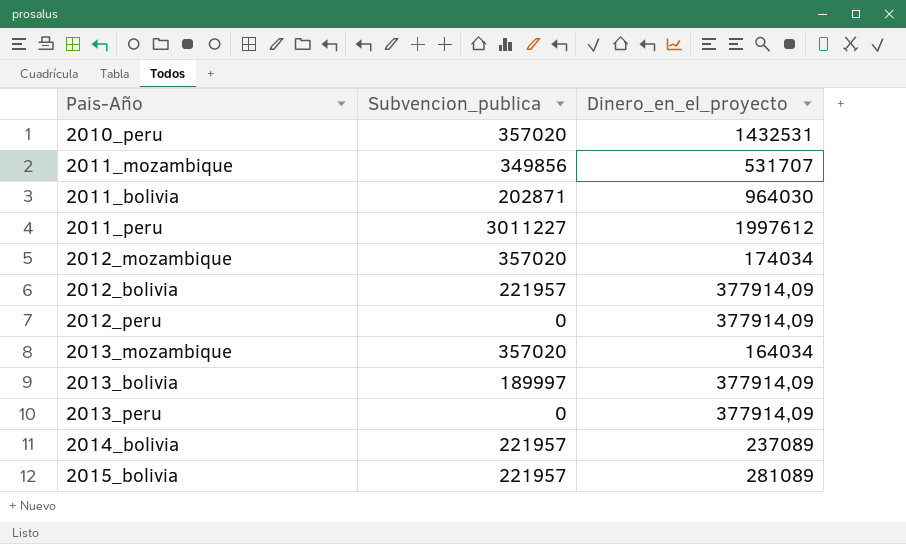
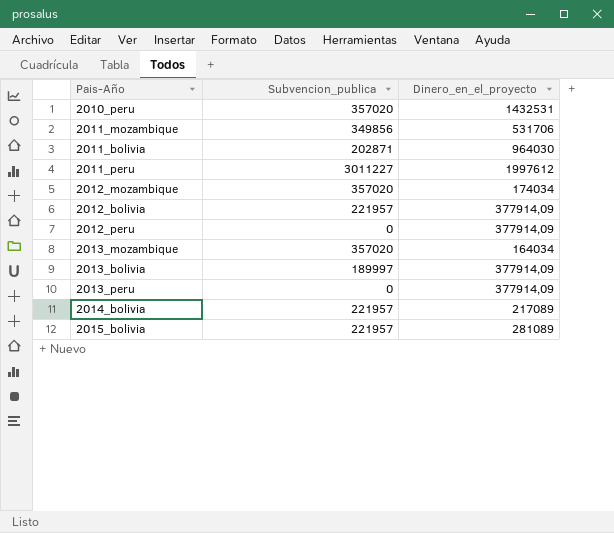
2011_mozambique | Dinero_en_el_proyecto: 531707 -> 531706
2014_bolivia | Dinero_en_el_proyecto: 237089 -> 217089

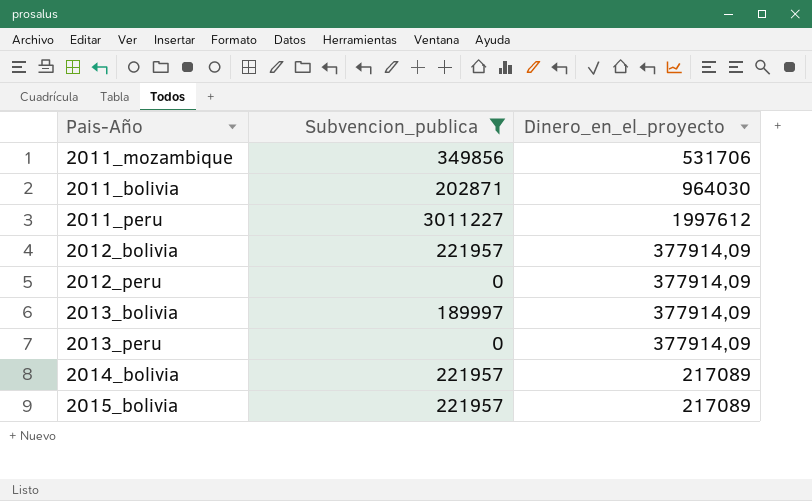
filter: none -> Subvencion_publica != 357020
2015_bolivia | Dinero_en_el_proyecto: 281089 -> 217089

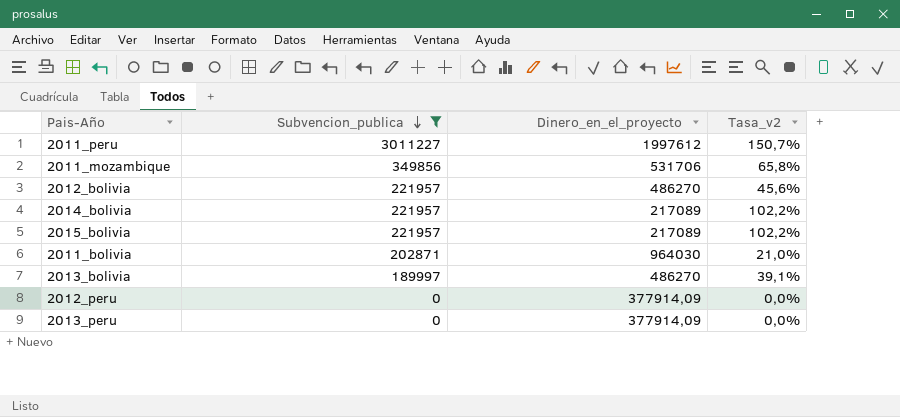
row order: none -> Subvencion_publica descending
column Tasa_v2 | formula: none -> [Subvencion_publica] / [Dinero_en_el_proyecto]
2012_bolivia | Dinero_en_el_proyecto: 377914,09 -> 486270
2013_bolivia | Dinero_en_el_proyecto: 377914,09 -> 486270

